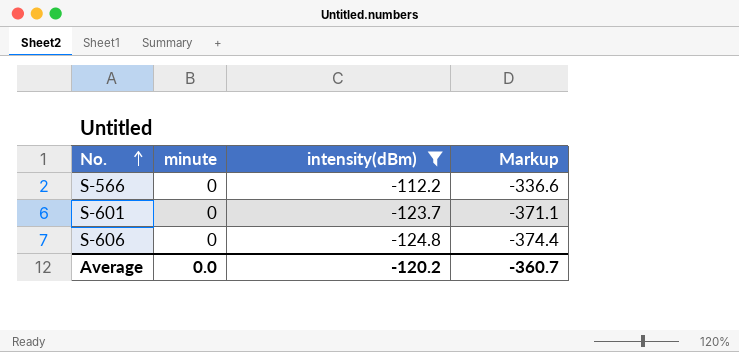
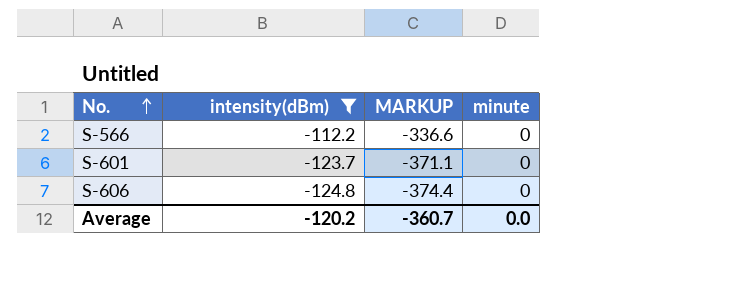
column name: Markup -> MARKUP
column minute | position: 2 -> 4

